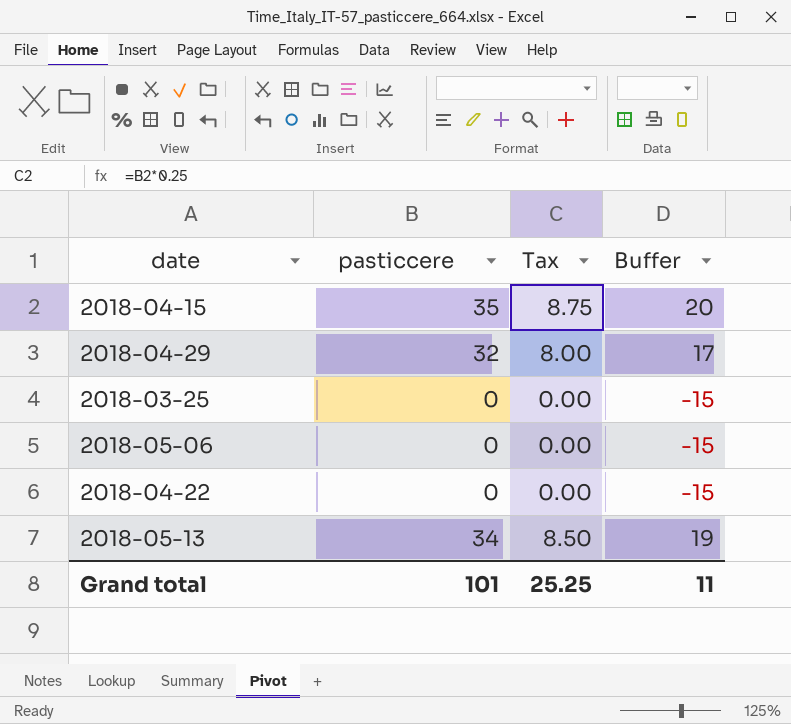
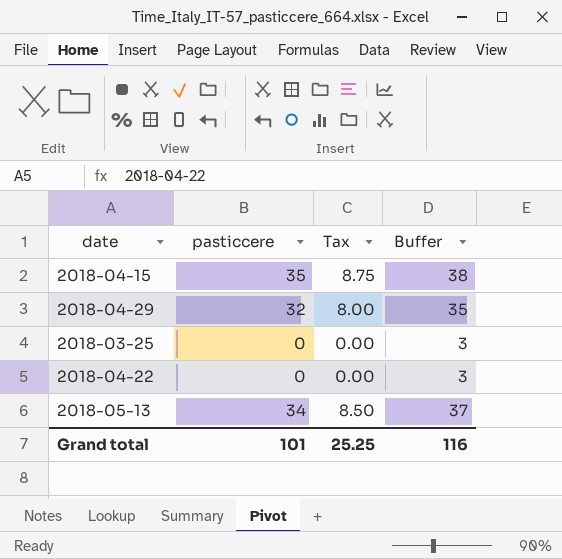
column Buffer | formula: [pasticcere] - 15 -> [pasticcere] + 3
row 2018-05-06: 0 | 0.00 | -15 -> none
Grand total | Buffer: 11 -> 116

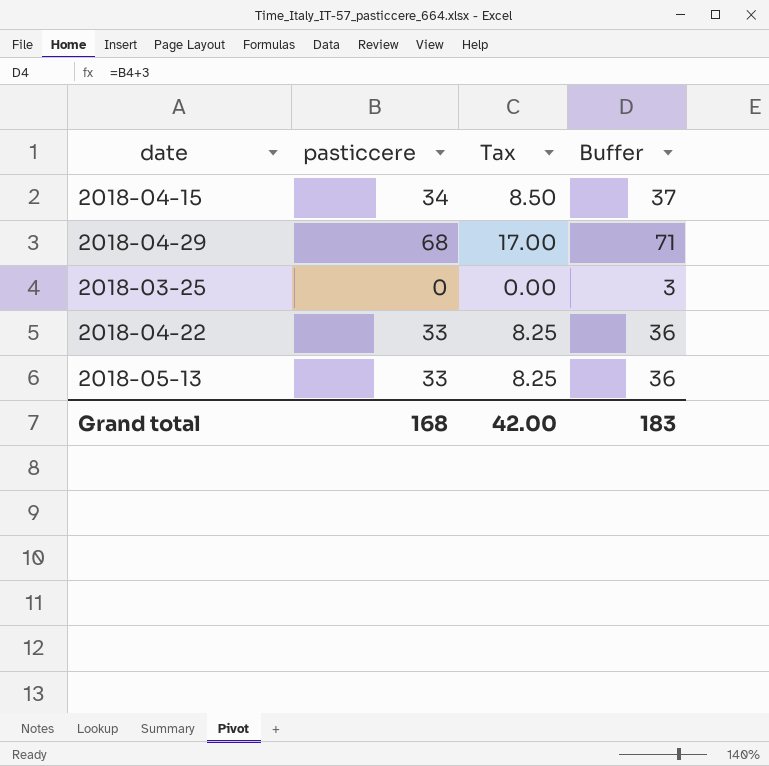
2018-04-15 | pasticcere: 35 -> 34
2018-04-15 | Tax: 8.75 -> 8.50
2018-04-15 | Buffer: 38 -> 37
2018-04-29 | pasticcere: 32 -> 68
2018-04-29 | Tax: 8.00 -> 17.00
2018-04-29 | Buffer: 35 -> 71
2018-04-22 | pasticcere: 0 -> 33
2018-04-22 | Tax: 0.00 -> 8.25
2018-04-22 | Buffer: 3 -> 36
2018-05-13 | pasticcere: 34 -> 33
2018-05-13 | Tax: 8.50 -> 8.25
2018-05-13 | Buffer: 37 -> 36
Grand total | pasticcere: 101 -> 168
Grand total | Tax: 25.25 -> 42.00
Grand total | Buffer: 116 -> 183

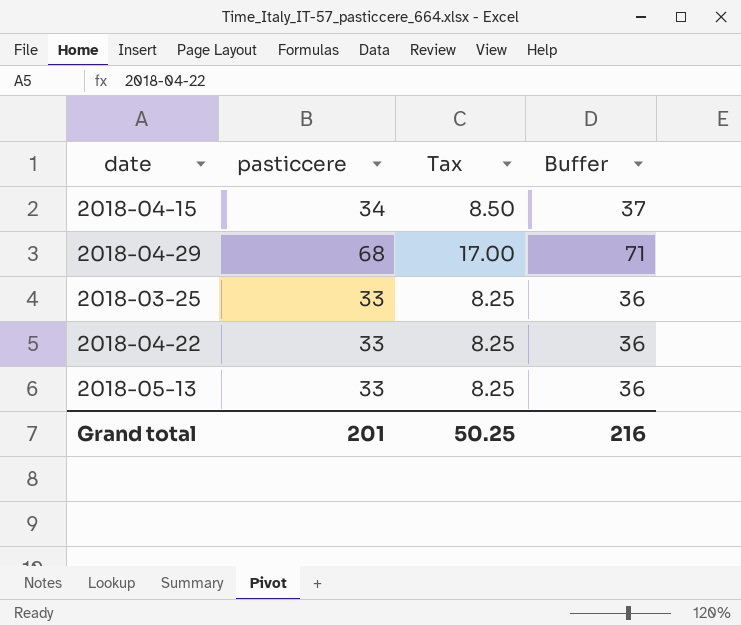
2018-03-25 | pasticcere: 0 -> 33
2018-03-25 | Tax: 0.00 -> 8.25
2018-03-25 | Buffer: 3 -> 36
Grand total | pasticcere: 168 -> 201
Grand total | Tax: 42.00 -> 50.25
Grand total | Buffer: 183 -> 216

